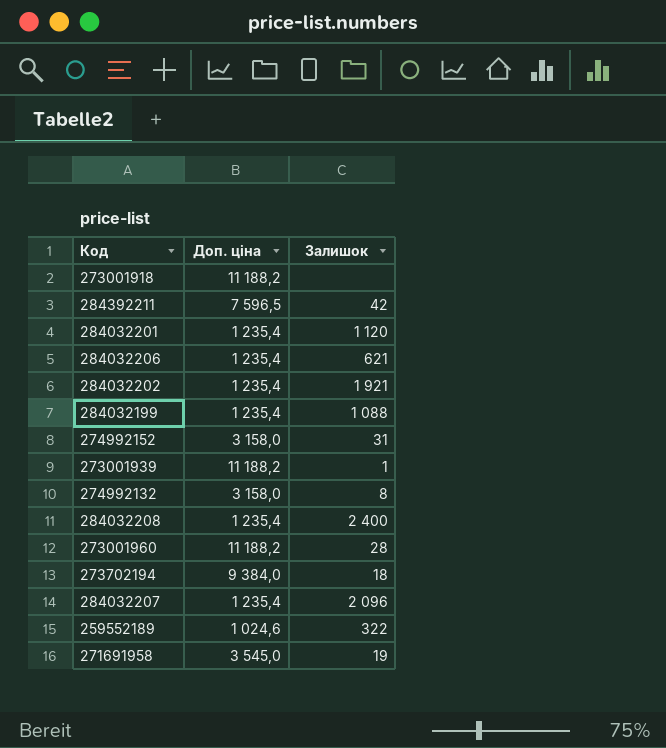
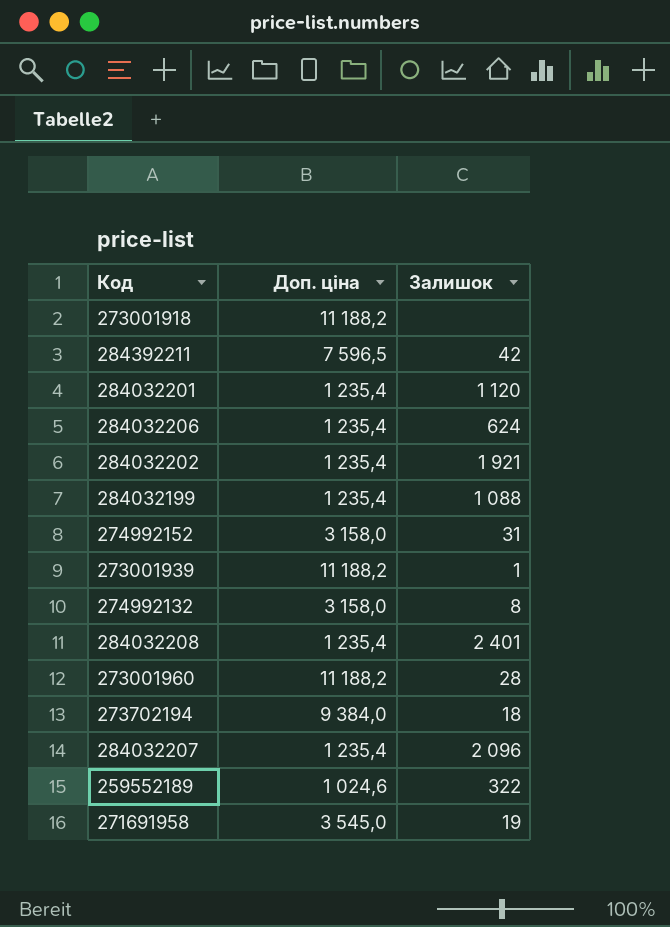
284032206 | Залишок: 621 -> 624
284032208 | Залишок: 2 400 -> 2 401

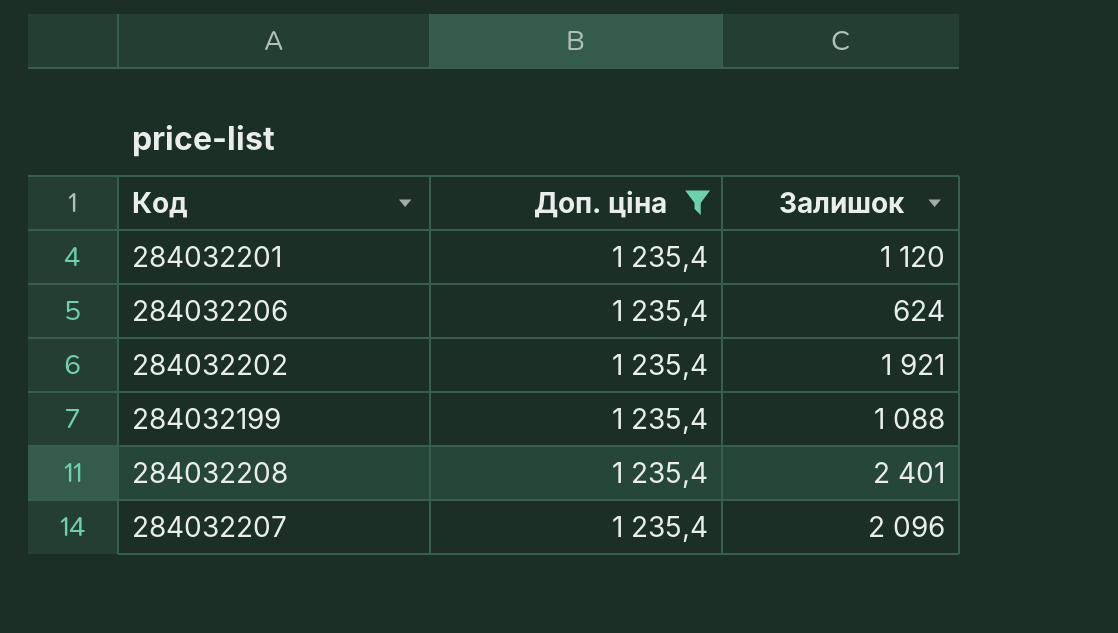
filter: none -> Доп. ціна = 1 235,4

